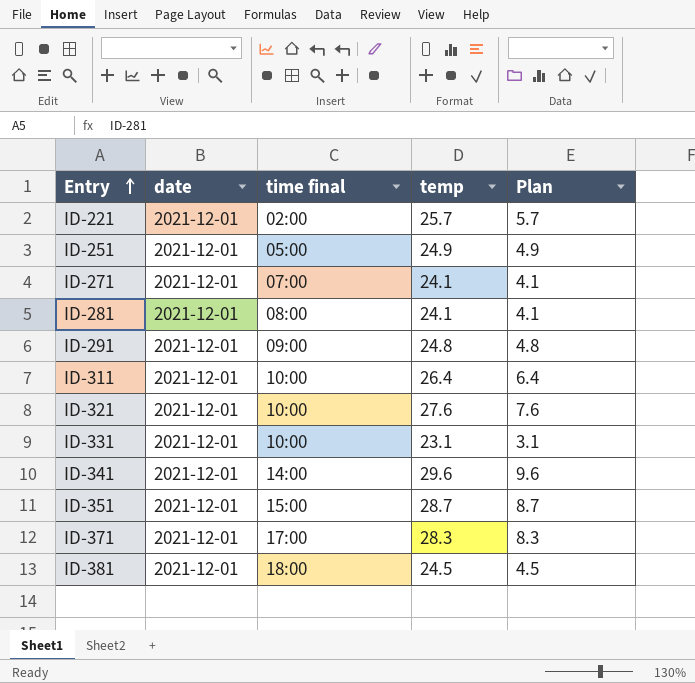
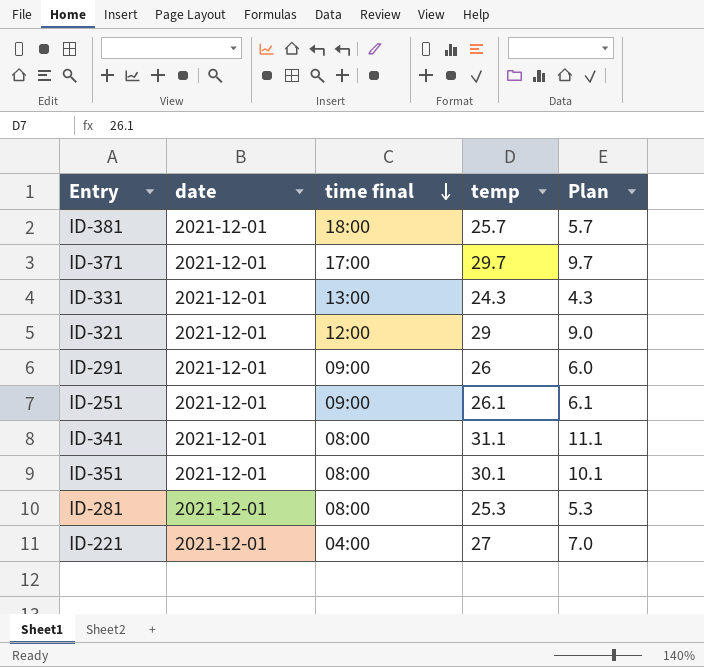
row order: Entry ascending -> time final descending
row ID-271: 2021-12-01 | 07:00 | 24.1 | 4.1 -> none
row ID-311: 2021-12-01 | 10:00 | 26.4 | 6.4 -> none
ID-381 | temp: 24.5 -> 25.7
ID-381 | Plan: 4.5 -> 5.7
ID-371 | temp: 28.3 -> 29.7
ID-371 | Plan: 8.3 -> 9.7
ID-331 | time final: 10:00 -> 13:00
ID-331 | temp: 23.1 -> 24.3
ID-331 | Plan: 3.1 -> 4.3
ID-321 | time final: 10:00 -> 12:00
ID-321 | temp: 27.6 -> 29
ID-321 | Plan: 7.6 -> 9.0
ID-291 | temp: 24.8 -> 26
ID-291 | Plan: 4.8 -> 6.0
ID-251 | time final: 05:00 -> 09:00
ID-251 | temp: 24.9 -> 26.1
ID-251 | Plan: 4.9 -> 6.1
ID-341 | time final: 14:00 -> 08:00
ID-341 | temp: 29.6 -> 31.1
ID-341 | Plan: 9.6 -> 11.1
ID-351 | time final: 15:00 -> 08:00
ID-351 | temp: 28.7 -> 30.1
ID-351 | Plan: 8.7 -> 10.1
ID-281 | temp: 24.1 -> 25.3
ID-281 | Plan: 4.1 -> 5.3
ID-221 | time final: 02:00 -> 04:00
ID-221 | temp: 25.7 -> 27
ID-221 | Plan: 5.7 -> 7.0

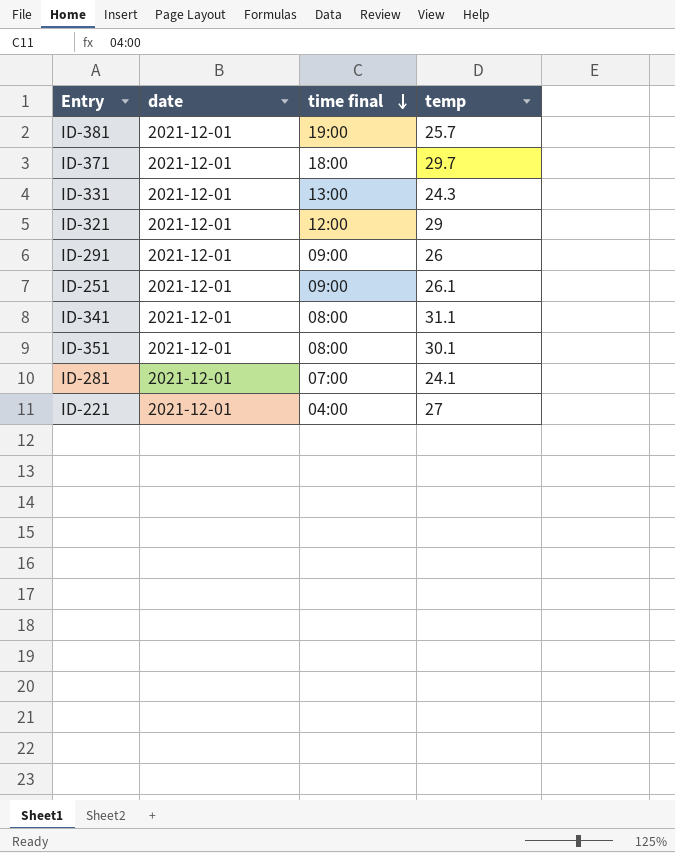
column Plan | formula: [temp] - 20 -> none
ID-381 | time final: 18:00 -> 19:00
ID-371 | time final: 17:00 -> 18:00
ID-281 | time final: 08:00 -> 07:00
ID-281 | temp: 25.3 -> 24.1

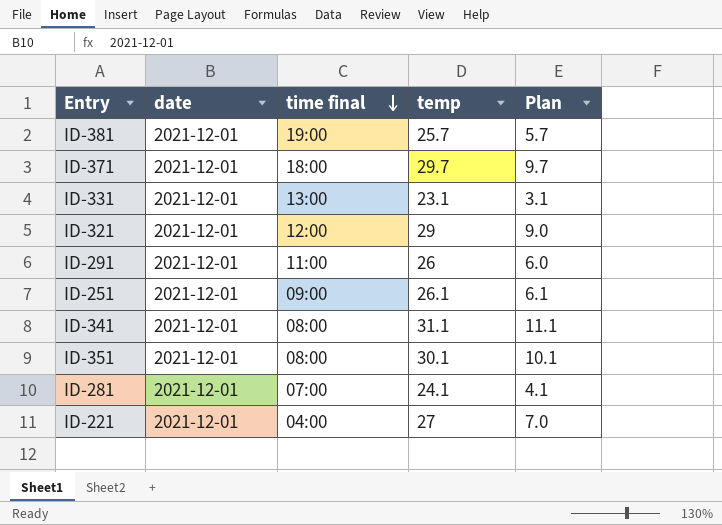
column Plan | formula: none -> [temp] - 20
ID-331 | temp: 24.3 -> 23.1
ID-291 | time final: 09:00 -> 11:00

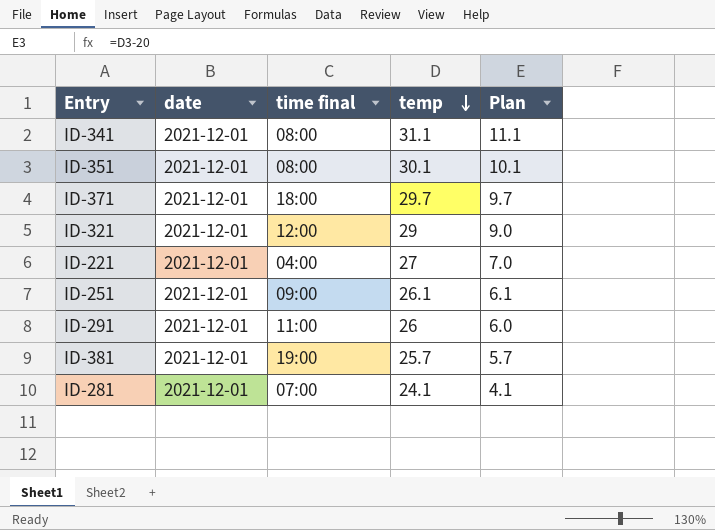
row order: time final descending -> temp descending
row ID-331: 2021-12-01 | 13:00 | 23.1 | 3.1 -> none

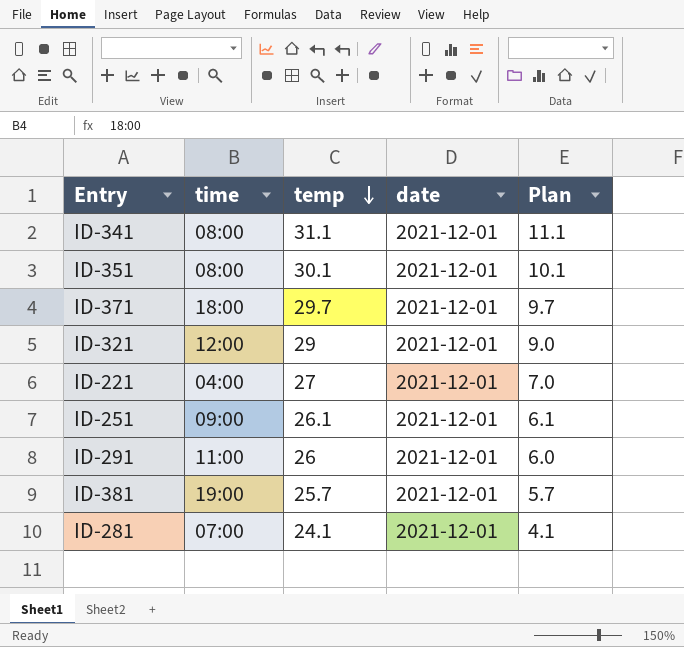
column name: time final -> time
column date | position: 2 -> 4

